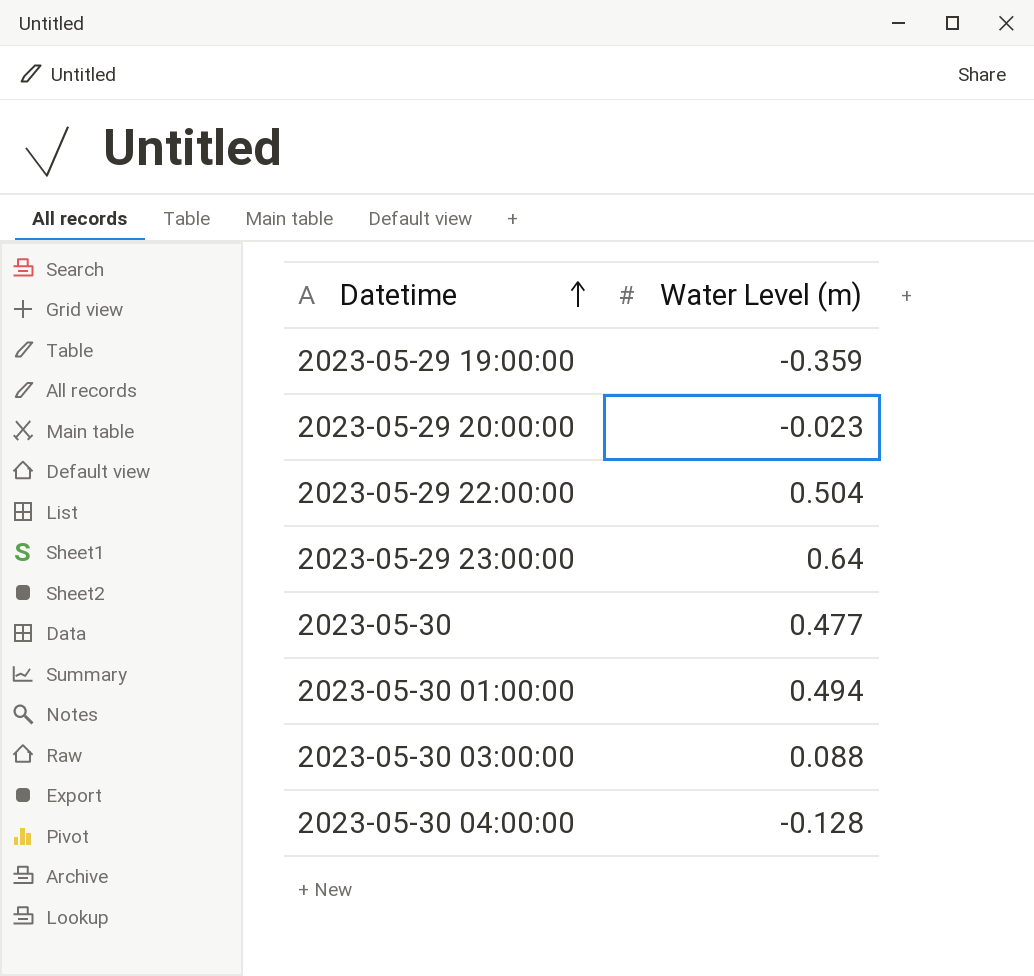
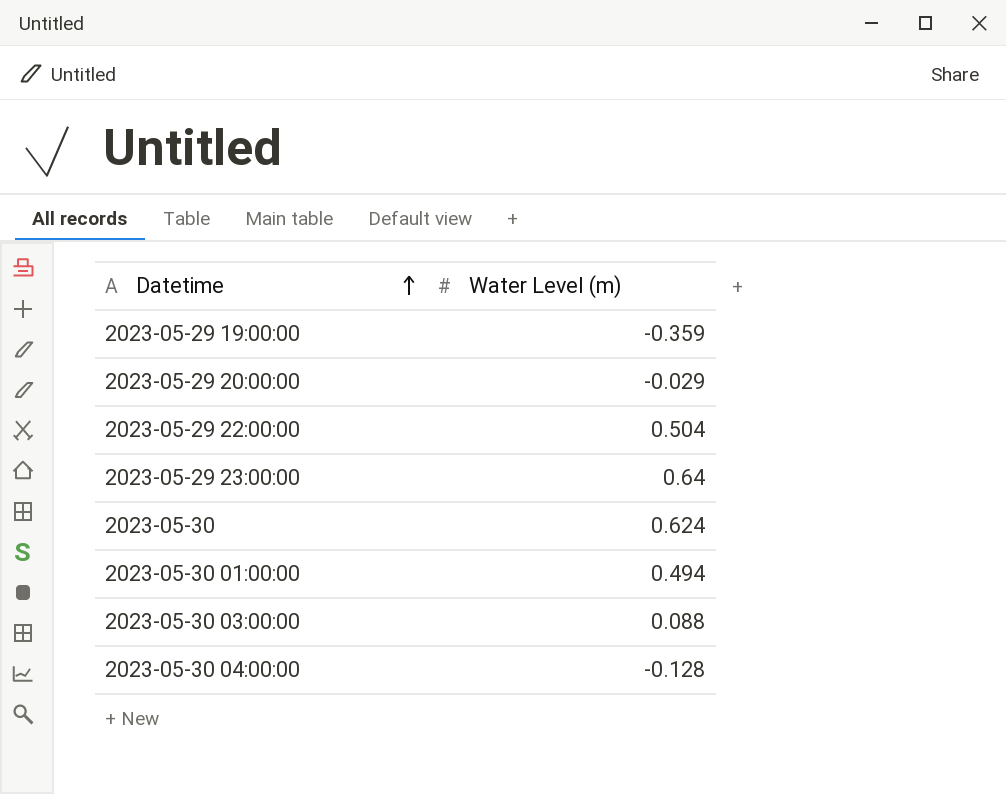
2023-05-29 20:00:00 | Water Level (m): -0.023 -> -0.029
2023-05-30 | Water Level (m): 0.477 -> 0.624

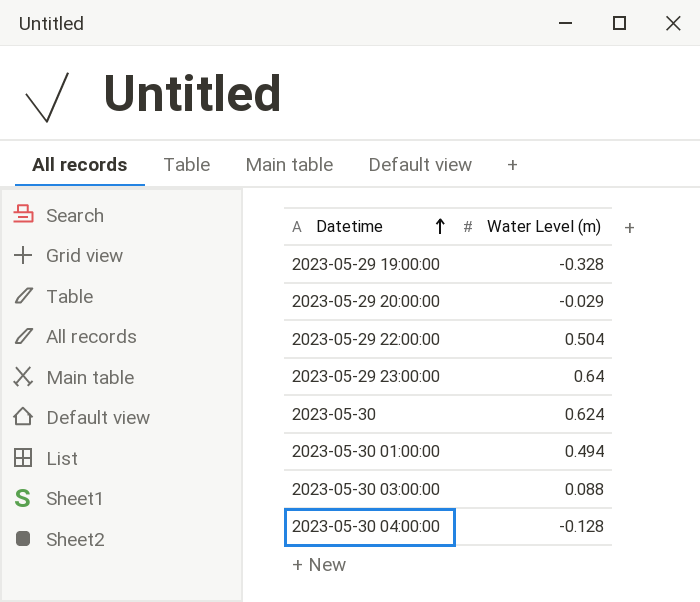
2023-05-29 19:00:00 | Water Level (m): -0.359 -> -0.328

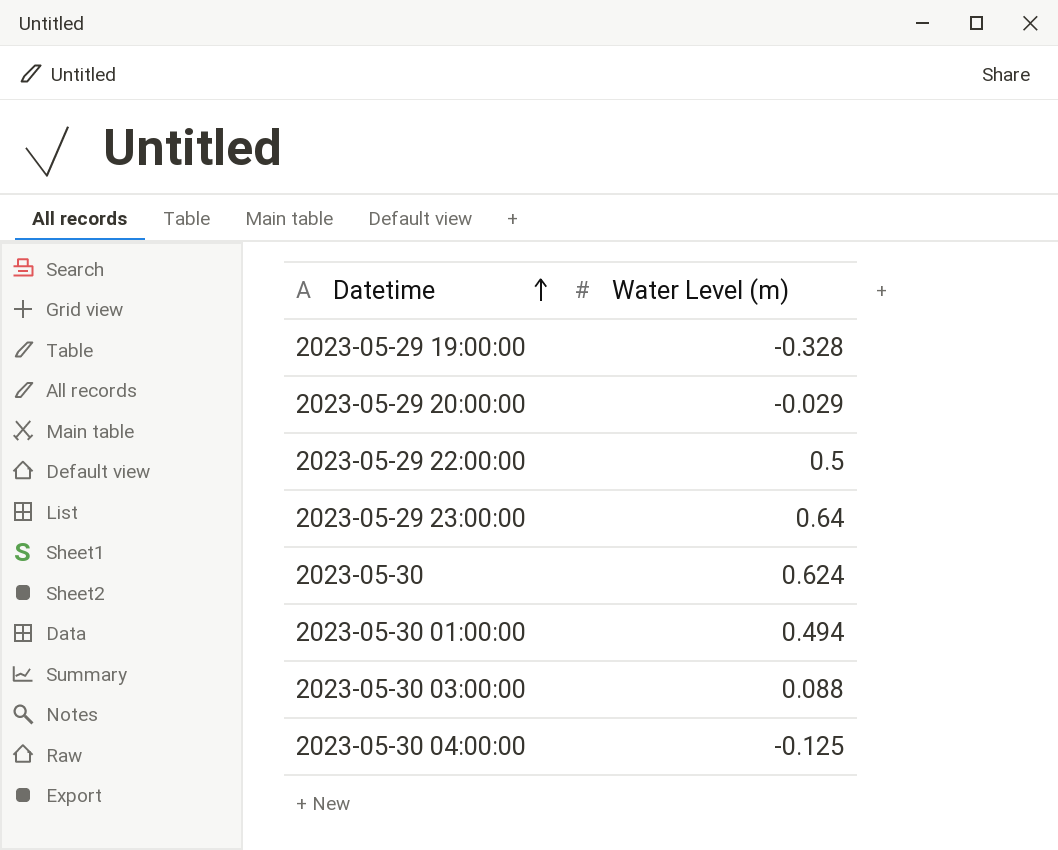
2023-05-29 22:00:00 | Water Level (m): 0.504 -> 0.5
2023-05-30 04:00:00 | Water Level (m): -0.128 -> -0.125

